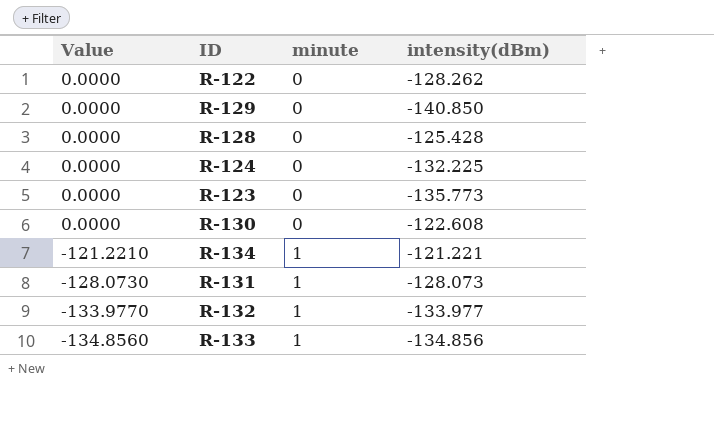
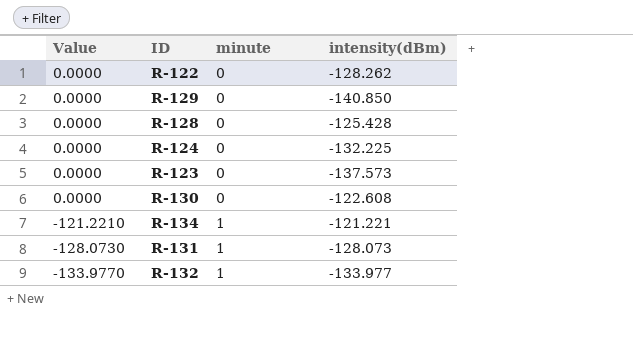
row R-133: -134.8560 | 1 | -134.856 -> none
R-123 | intensity(dBm): -135.773 -> -137.573

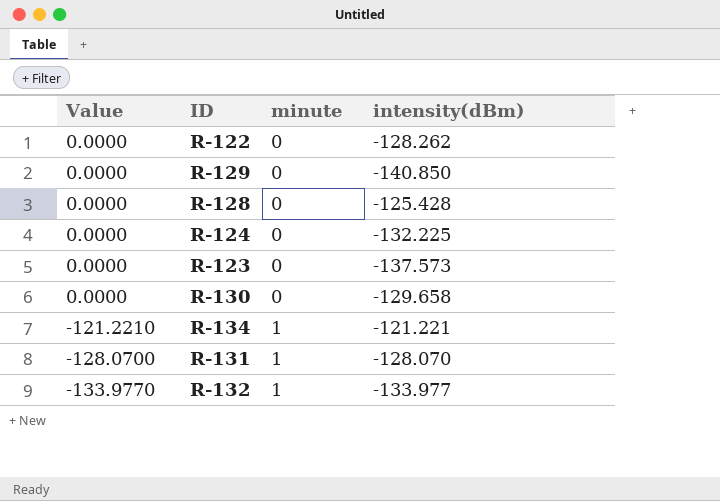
R-130 | intensity(dBm): -122.608 -> -129.658
R-131 | Value: -128.0730 -> -128.0700
R-131 | intensity(dBm): -128.073 -> -128.070

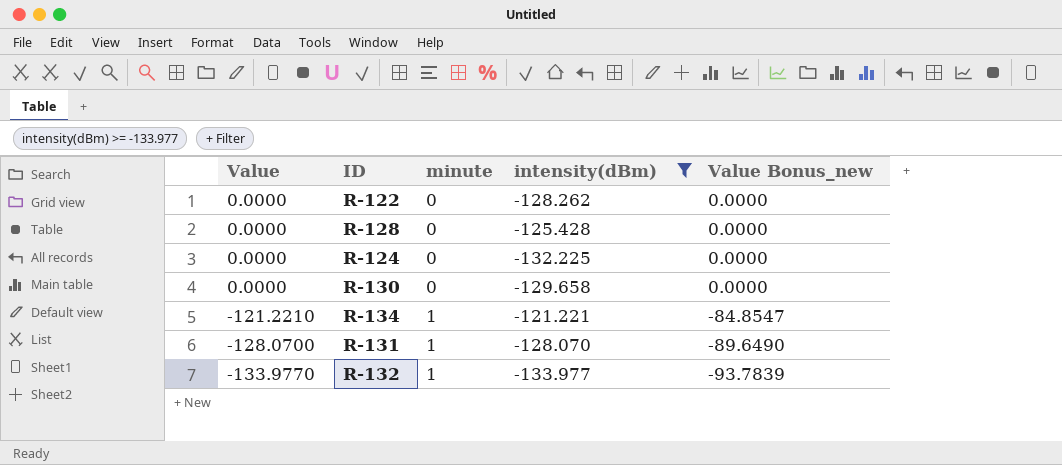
filter: none -> intensity(dBm) >= -133.977
column Value Bonus_new | formula: none -> [Value] * 0.7

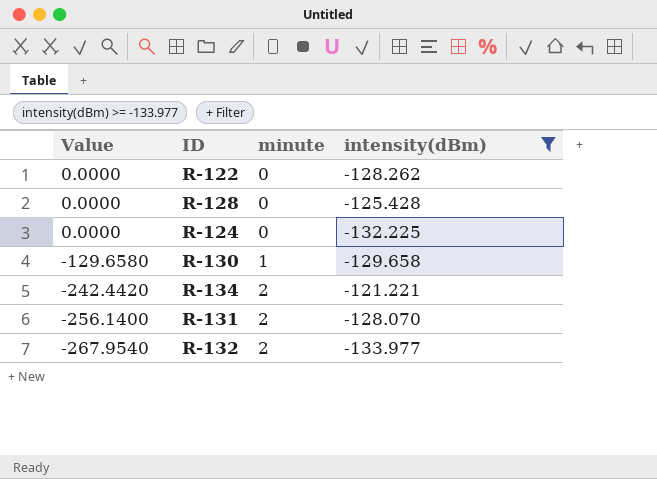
column Value Bonus_new | formula: [Value] * 0.7 -> none
R-130 | Value: 0.0000 -> -129.6580
R-130 | minute: 0 -> 1
R-134 | Value: -121.2210 -> -242.4420
R-134 | minute: 1 -> 2
R-131 | Value: -128.0700 -> -256.1400
R-131 | minute: 1 -> 2
R-132 | Value: -133.9770 -> -267.9540
R-132 | minute: 1 -> 2

